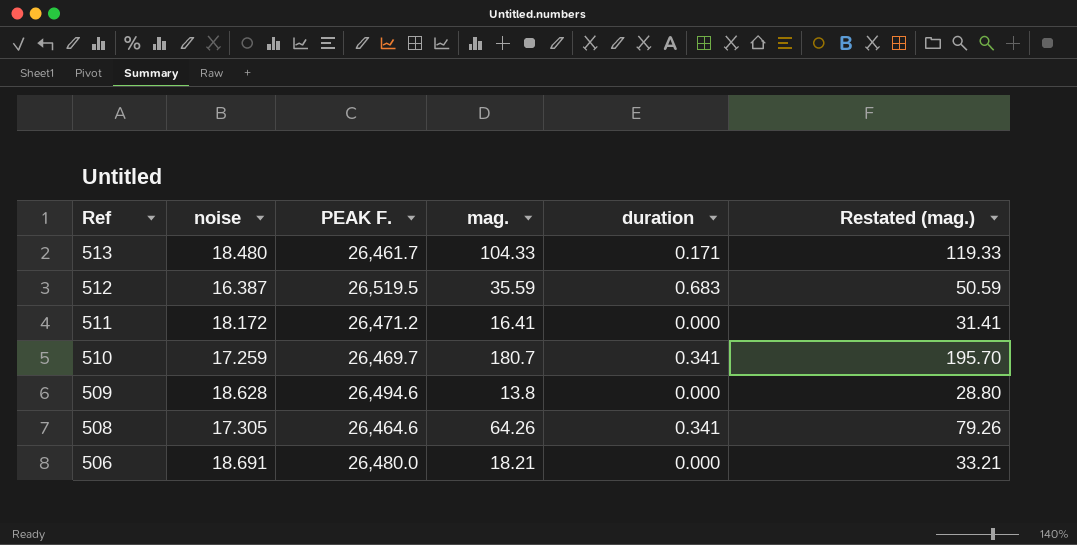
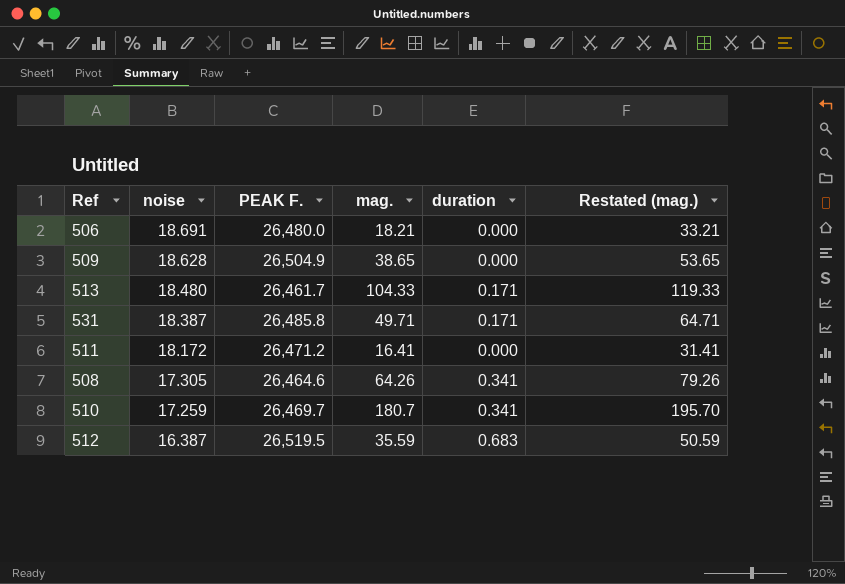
row order: Ref descending -> noise descending
509 | PEAK F.: 26,494.6 -> 26,504.9
509 | mag.: 13.8 -> 38.65
509 | Restated (mag.): 28.80 -> 53.65
row 531: none -> 18.387 | 26,485.8 | 49.71 | 0.171 | 64.71

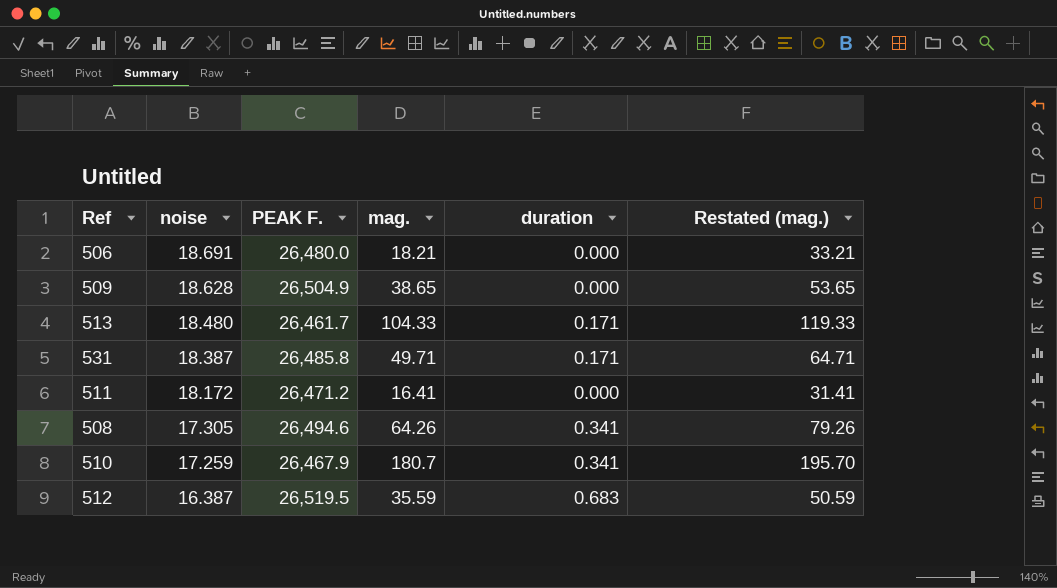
508 | PEAK F.: 26,464.6 -> 26,494.6
510 | PEAK F.: 26,469.7 -> 26,467.9

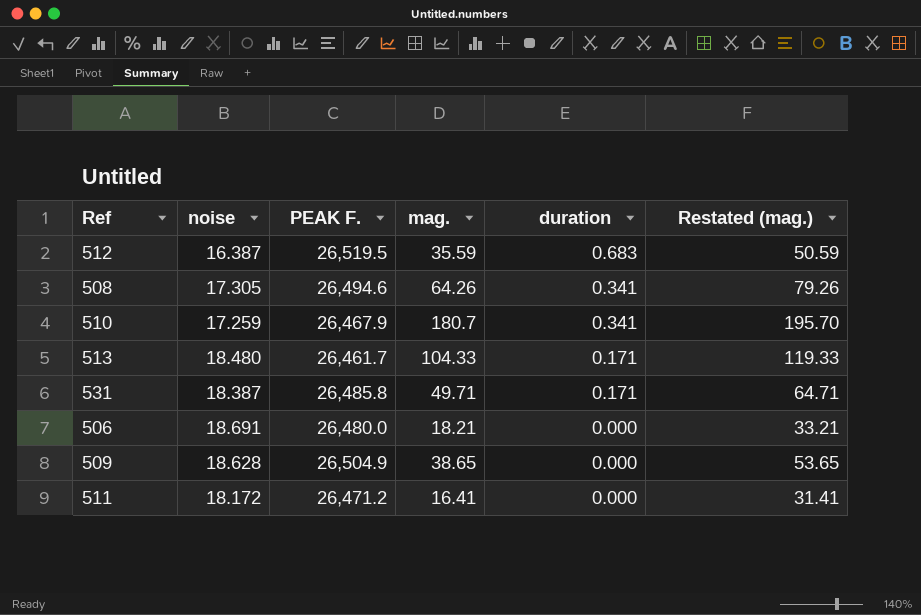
row order: noise descending -> duration descending

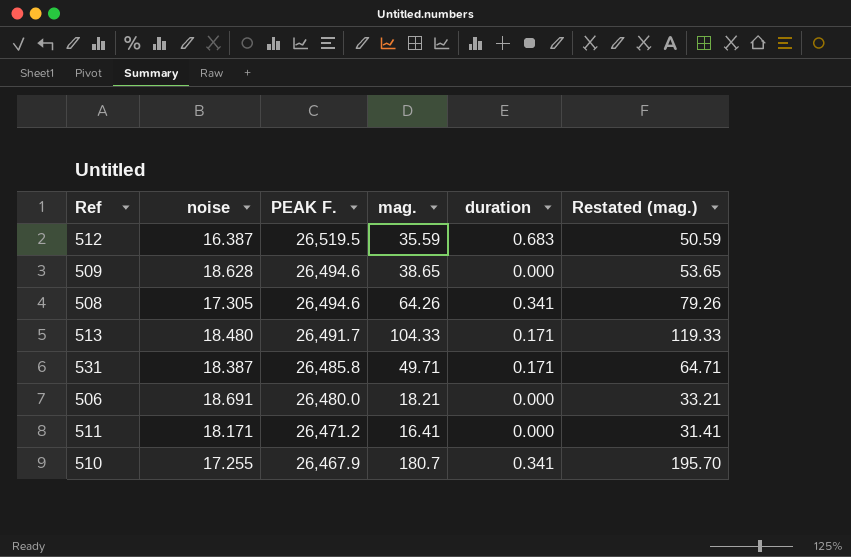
row order: duration descending -> PEAK F. descending
509 | PEAK F.: 26,504.9 -> 26,494.6
513 | PEAK F.: 26,461.7 -> 26,491.7
511 | noise: 18.172 -> 18.171
510 | noise: 17.259 -> 17.255

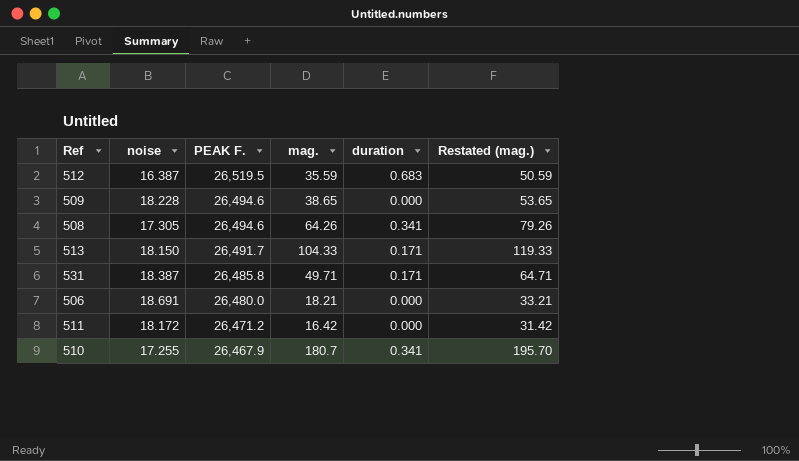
509 | noise: 18.628 -> 18.228
513 | noise: 18.480 -> 18.150
511 | noise: 18.171 -> 18.172
511 | mag.: 16.41 -> 16.42
511 | Restated (mag.): 31.41 -> 31.42

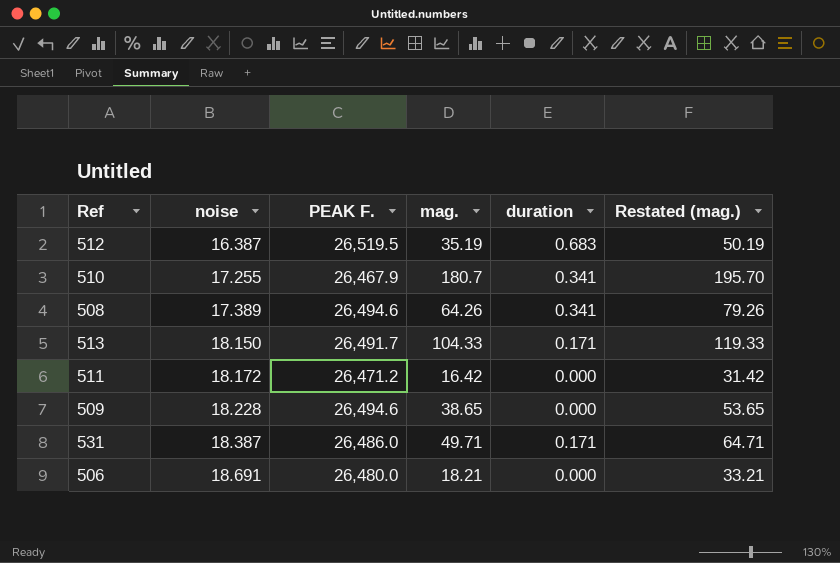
row order: PEAK F. descending -> noise ascending
512 | mag.: 35.59 -> 35.19
512 | Restated (mag.): 50.59 -> 50.19
508 | noise: 17.305 -> 17.389
531 | PEAK F.: 26,485.8 -> 26,486.0

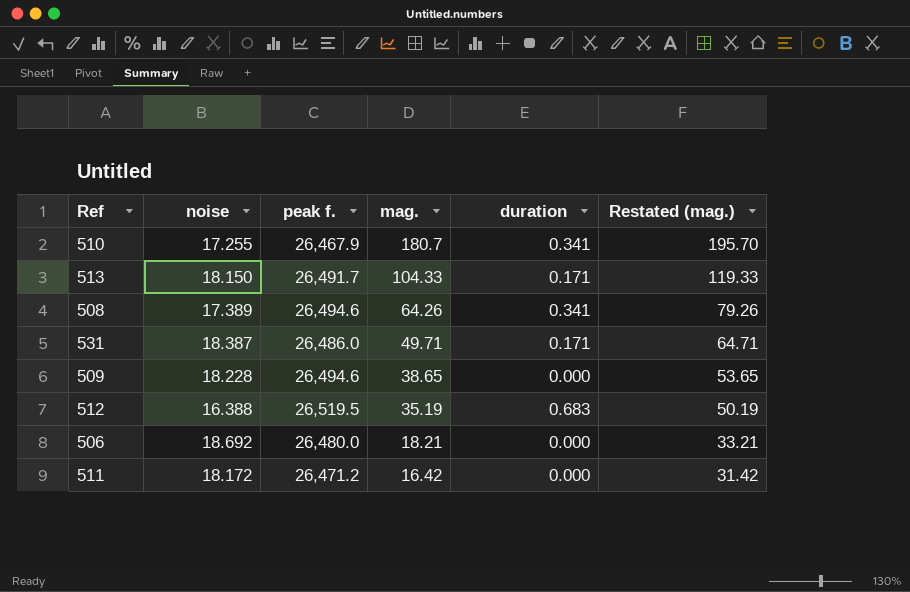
row order: noise ascending -> mag. descending
column name: PEAK F. -> peak f.
512 | noise: 16.387 -> 16.388
506 | noise: 18.691 -> 18.692

